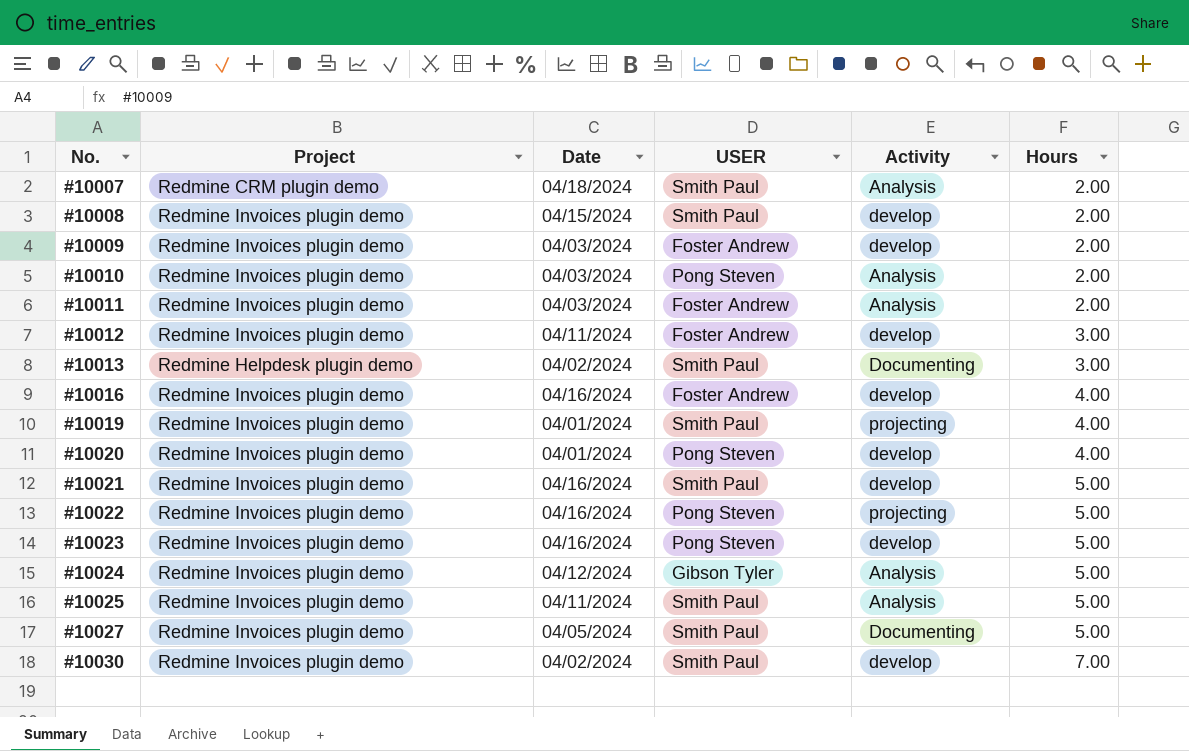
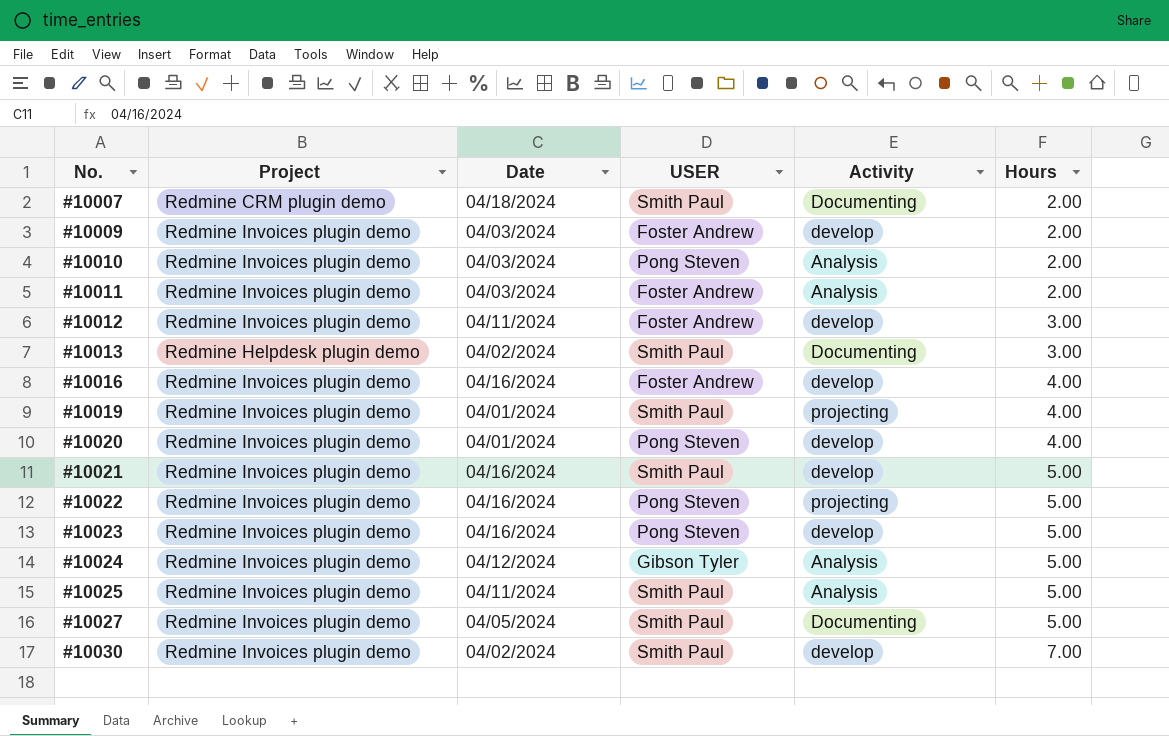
row #10008: Redmine Invoices plugin demo | 04/15/2024 | Smith Paul | develop | 2.00 -> none
#10007 | Activity: Analysis -> Documenting

